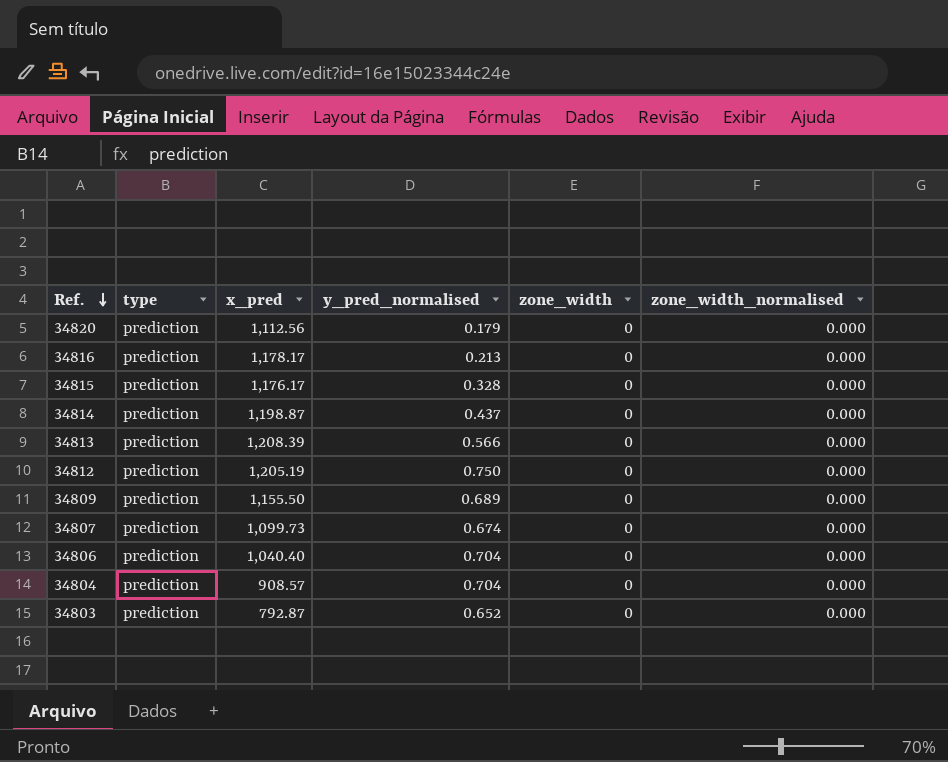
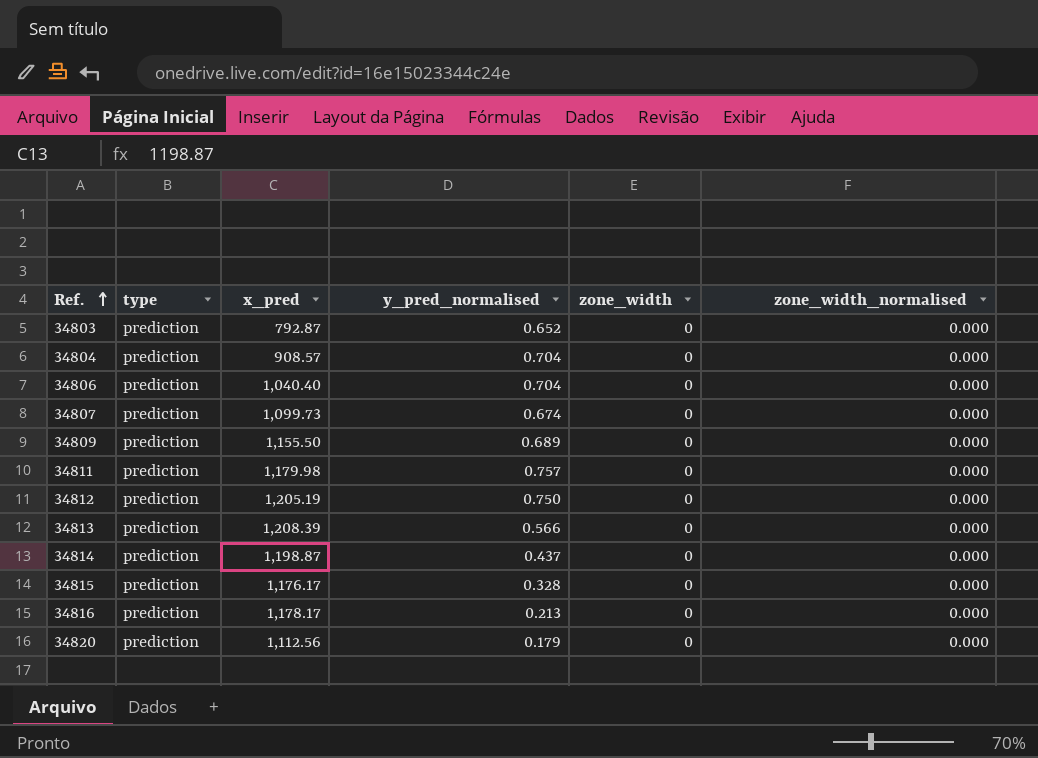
row order: Ref. descending -> Ref. ascending
row 34811: none -> prediction | 1,179.98 | 0.757 | 0 | 0.000

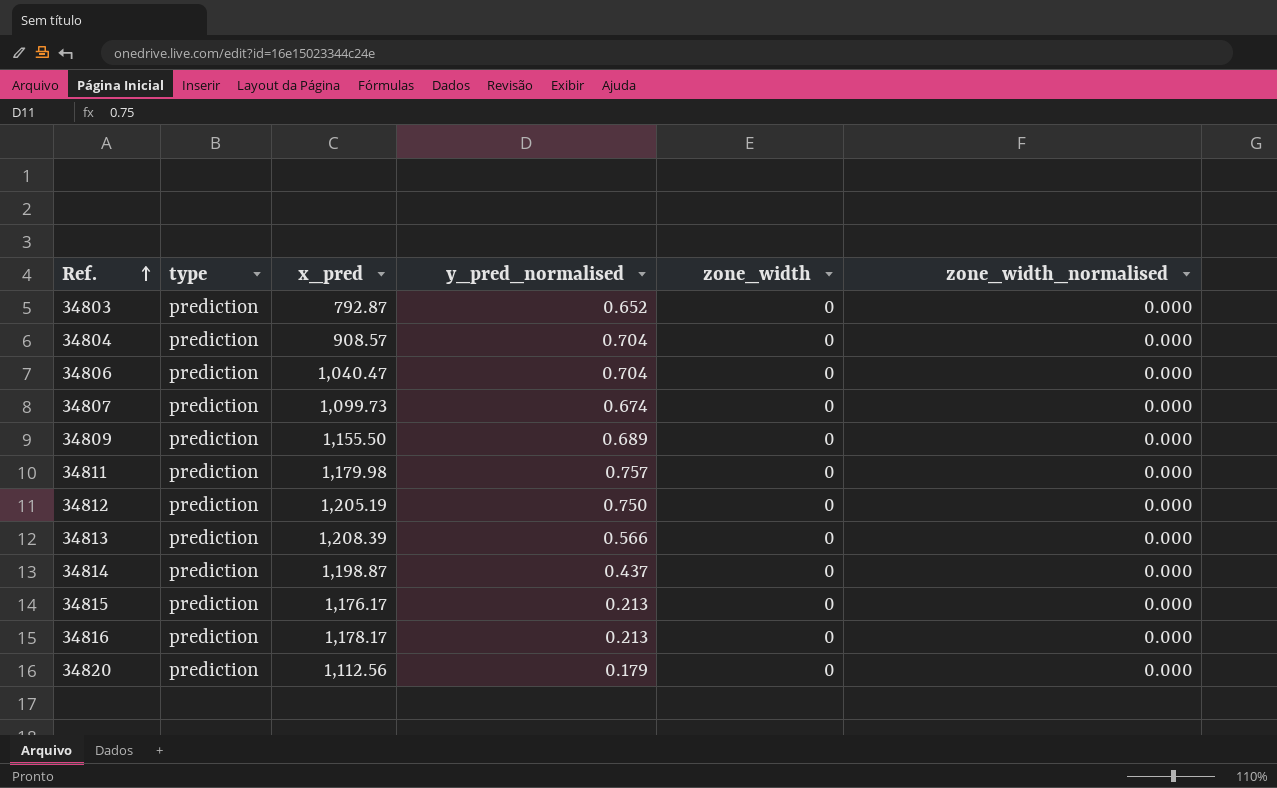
34806 | x_pred: 1,040.40 -> 1,040.47
34815 | y_pred_normalised: 0.328 -> 0.213

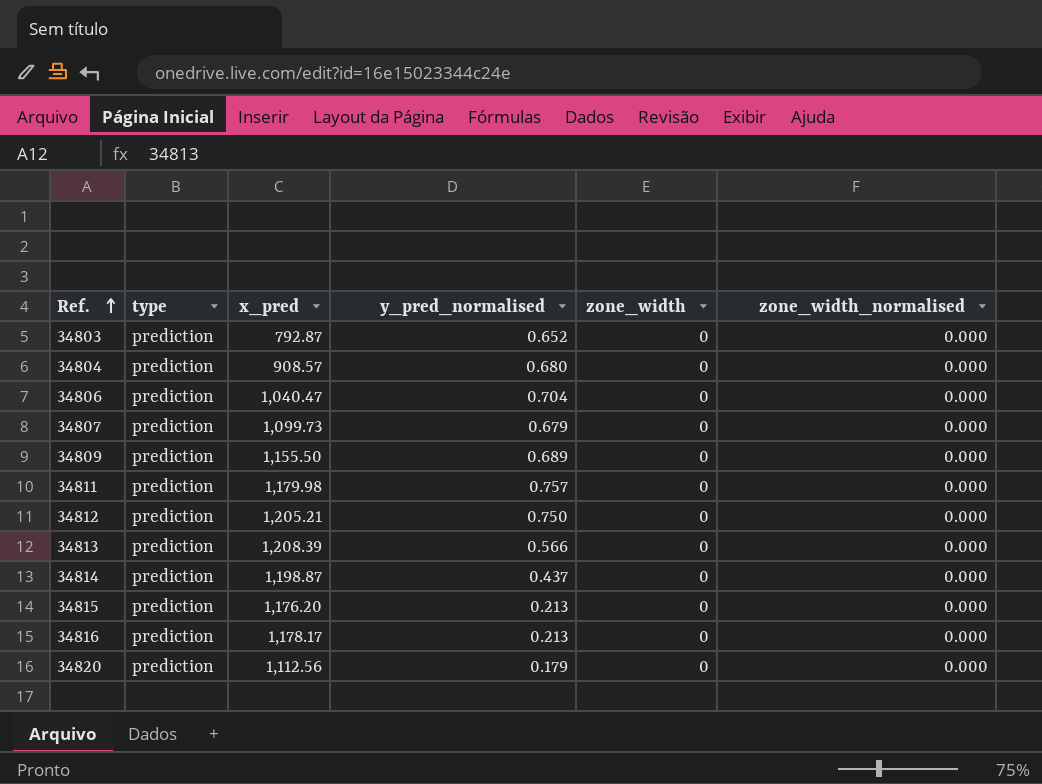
34804 | y_pred_normalised: 0.704 -> 0.680
34807 | y_pred_normalised: 0.674 -> 0.679
34812 | x_pred: 1,205.19 -> 1,205.21
34815 | x_pred: 1,176.17 -> 1,176.20

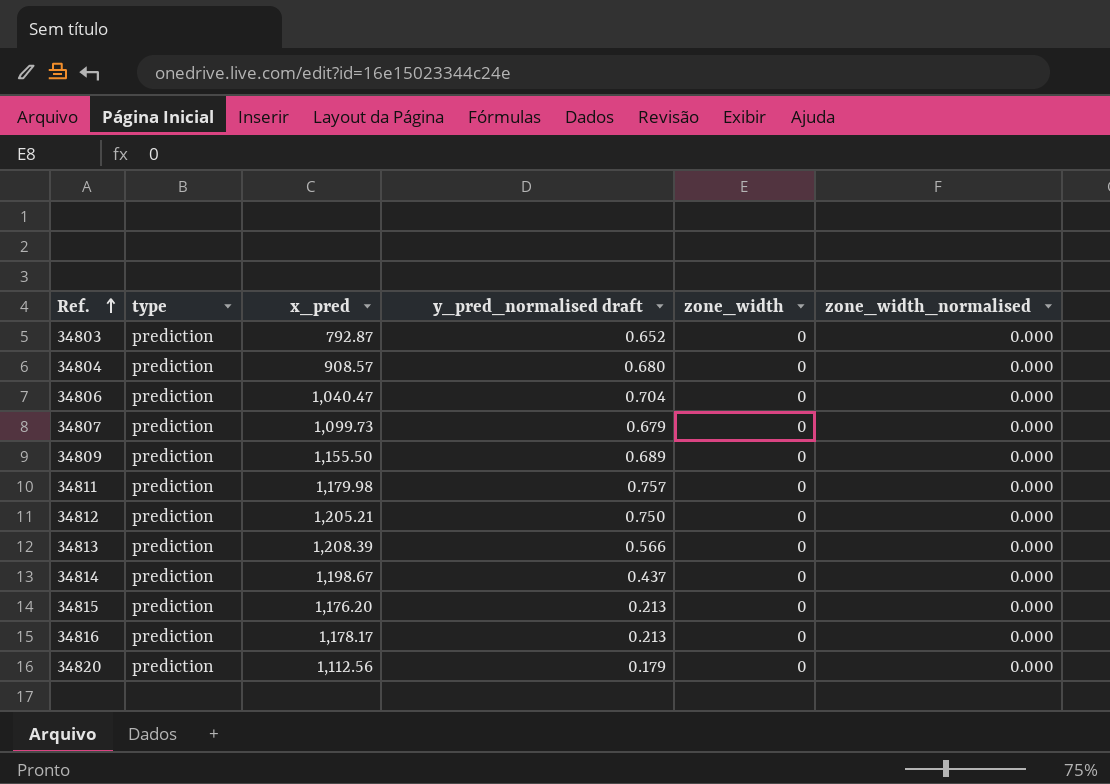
column name: y_pred_normalised -> y_pred_normalised draft
34814 | x_pred: 1,198.87 -> 1,198.67

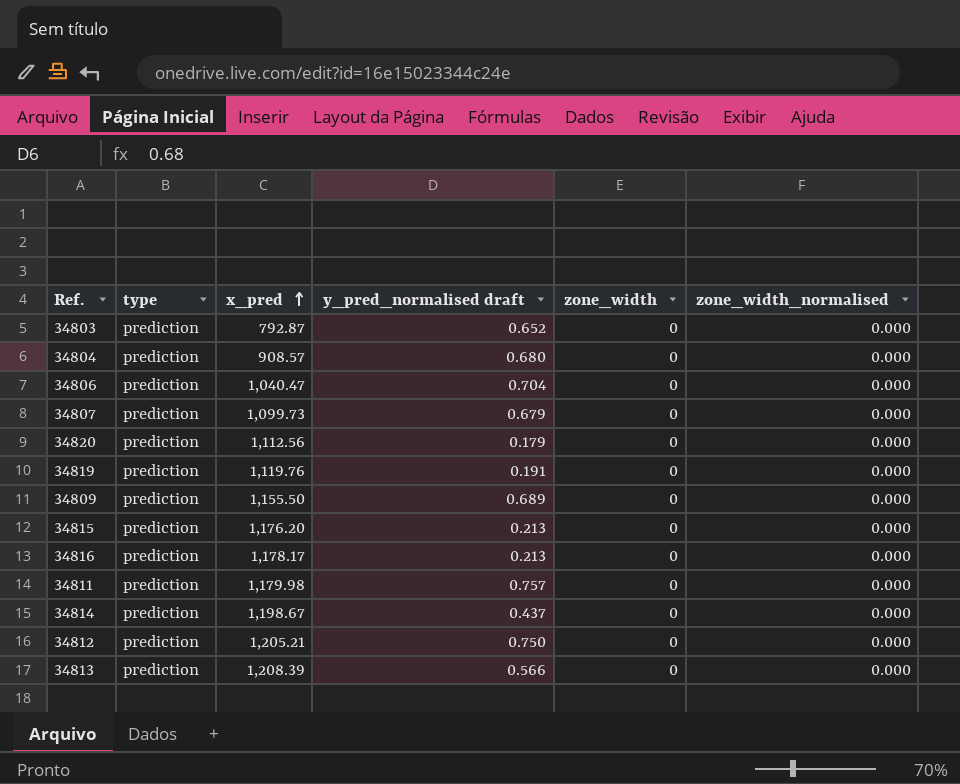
row order: Ref. ascending -> x_pred ascending
row 34819: none -> prediction | 1,119.76 | 0.191 | 0 | 0.000

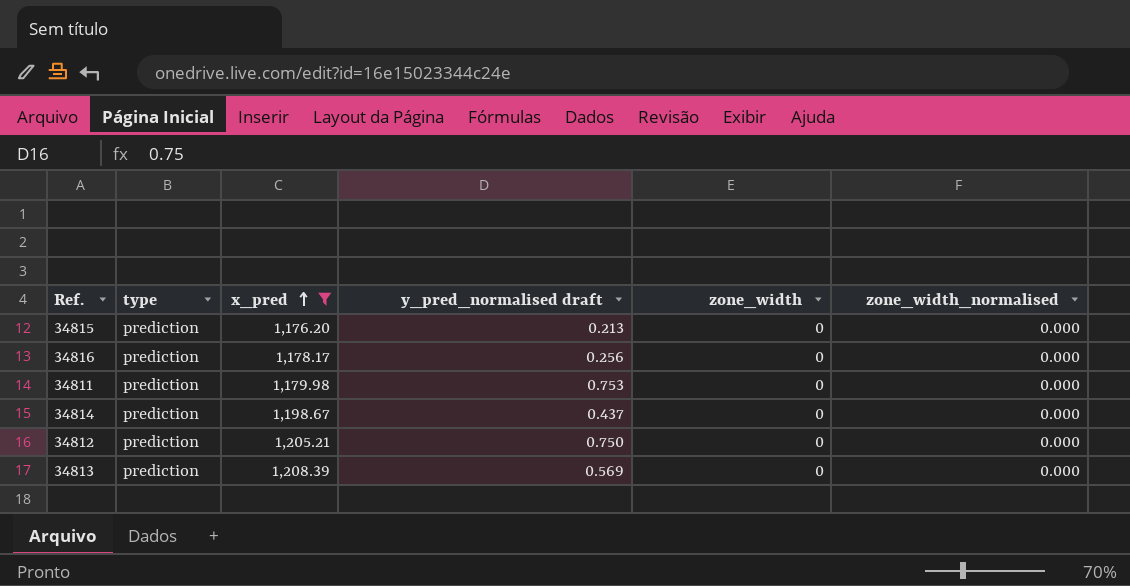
filter: none -> x_pred >= 1,176.20
34816 | y_pred_normalised draft: 0.213 -> 0.256
34811 | y_pred_normalised draft: 0.757 -> 0.753
34813 | y_pred_normalised draft: 0.566 -> 0.569

